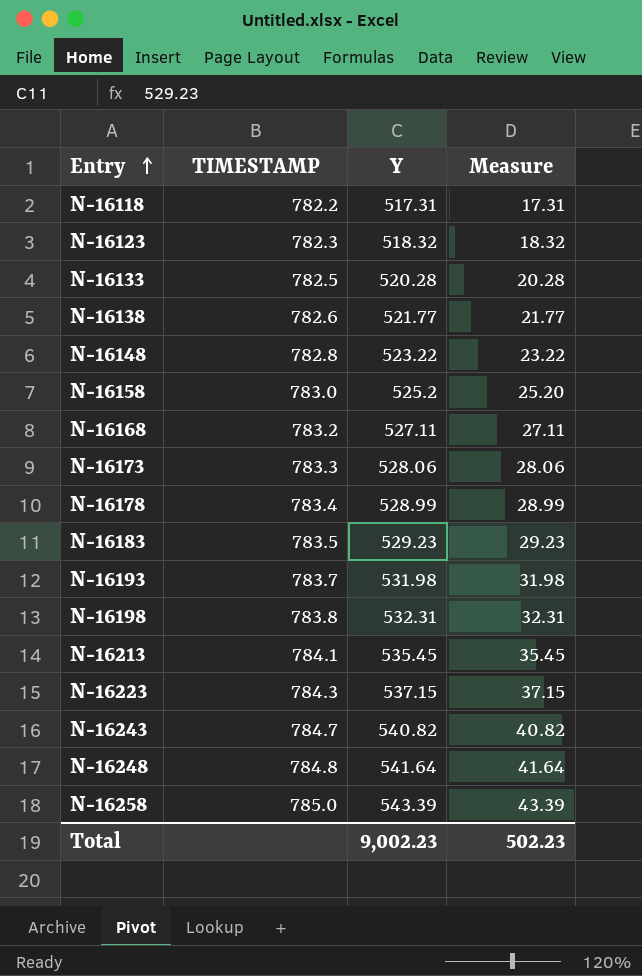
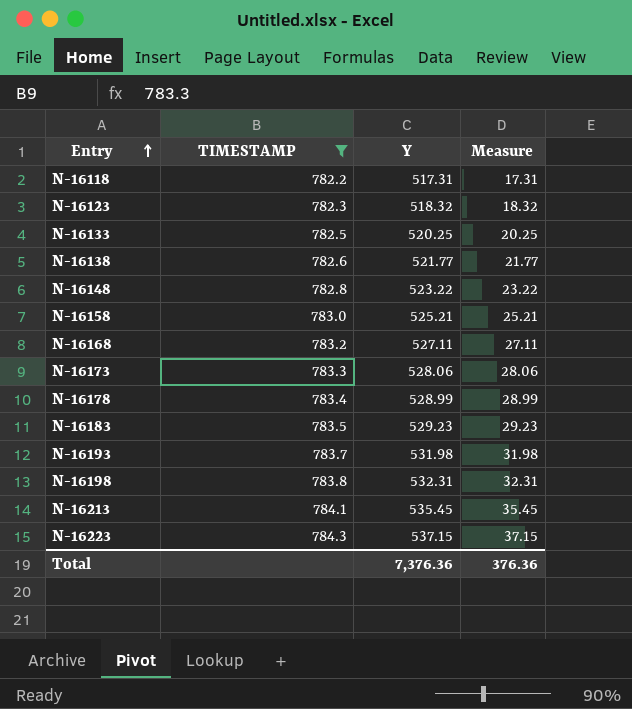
filter: none -> TIMESTAMP <= 784.3
N-16133 | Y: 520.28 -> 520.25
N-16133 | Measure: 20.28 -> 20.25
N-16158 | Y: 525.2 -> 525.21
N-16158 | Measure: 25.20 -> 25.21
Total | Y: 9,002.23 -> 7,376.36
Total | Measure: 502.23 -> 376.36

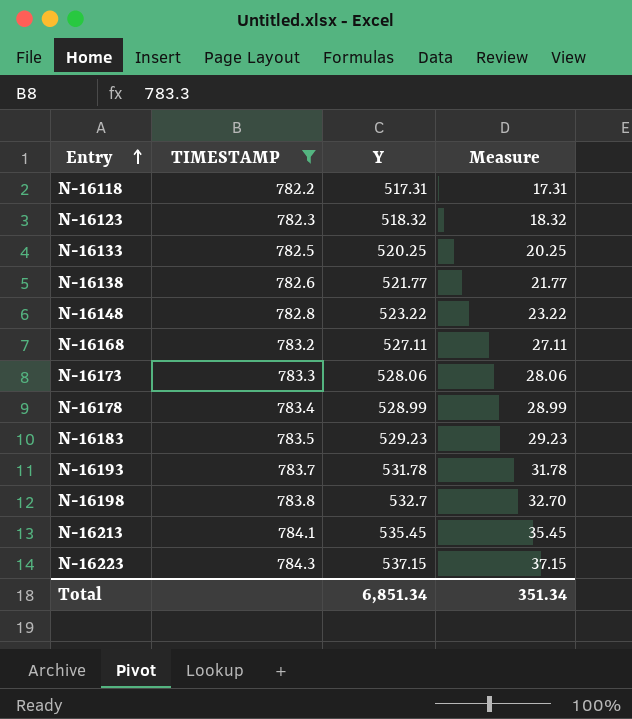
row N-16158: 783.0 | 525.21 | 25.21 -> none
N-16193 | Y: 531.98 -> 531.78
N-16193 | Measure: 31.98 -> 31.78
N-16198 | Y: 532.31 -> 532.7
N-16198 | Measure: 32.31 -> 32.70
Total | Y: 7,376.36 -> 6,851.34
Total | Measure: 376.36 -> 351.34

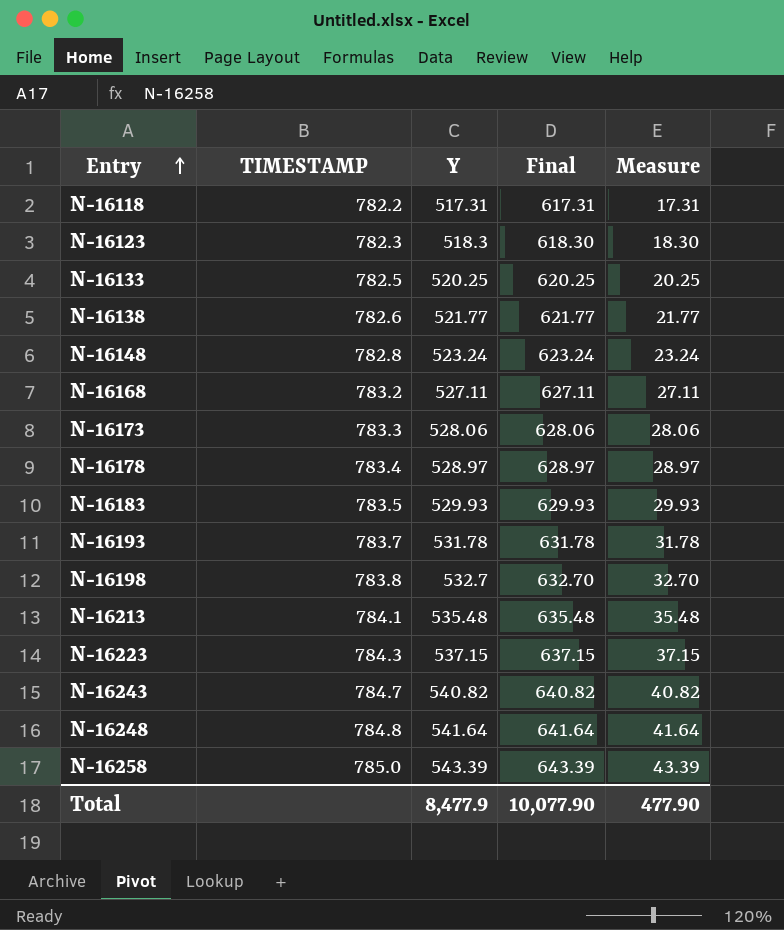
filter: TIMESTAMP <= 784.3 -> none
column Final | formula: none -> [Y] + 100
N-16123 | Y: 518.32 -> 518.3
N-16123 | Measure: 18.32 -> 18.30
N-16148 | Y: 523.22 -> 523.24
N-16148 | Measure: 23.22 -> 23.24
N-16178 | Y: 528.99 -> 528.97
N-16178 | Measure: 28.99 -> 28.97
N-16183 | Y: 529.23 -> 529.93
N-16183 | Measure: 29.23 -> 29.93
N-16213 | Y: 535.45 -> 535.48
N-16213 | Measure: 35.45 -> 35.48
Total | Y: 6,851.34 -> 8,477.9
Total | Measure: 351.34 -> 477.90

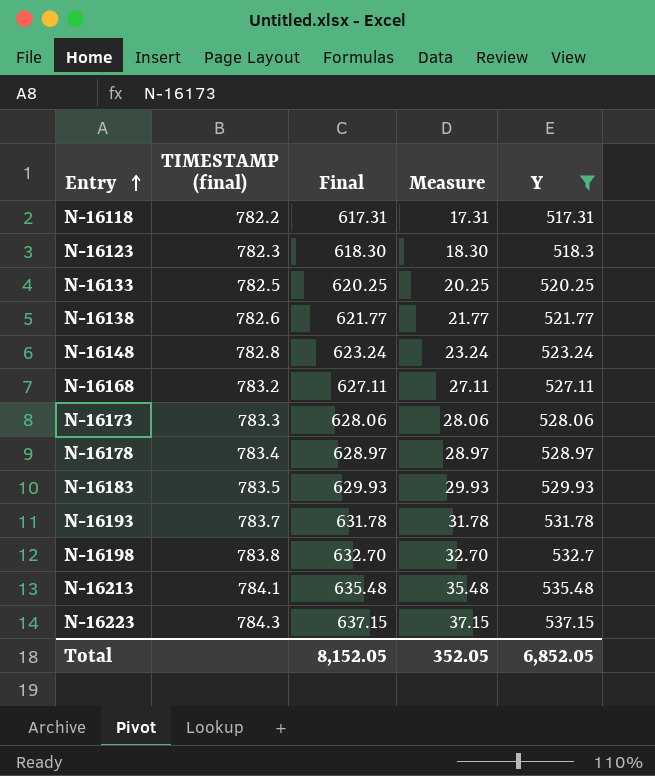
filter: none -> Y <= 537.15
column name: TIMESTAMP -> TIMESTAMP (final)
column Y | position: 3 -> 5
Total | Final: 10,077.90 -> 8,152.05
Total | Measure: 477.90 -> 352.05
Total | Y: 8,477.9 -> 6,852.05

